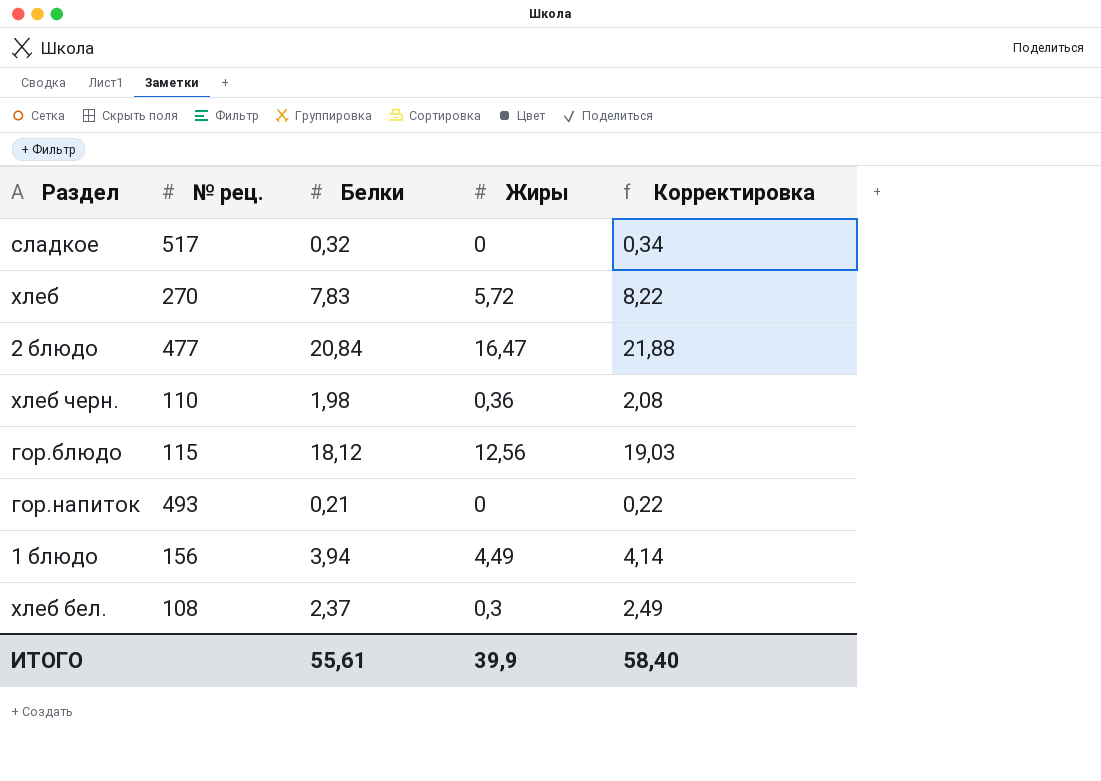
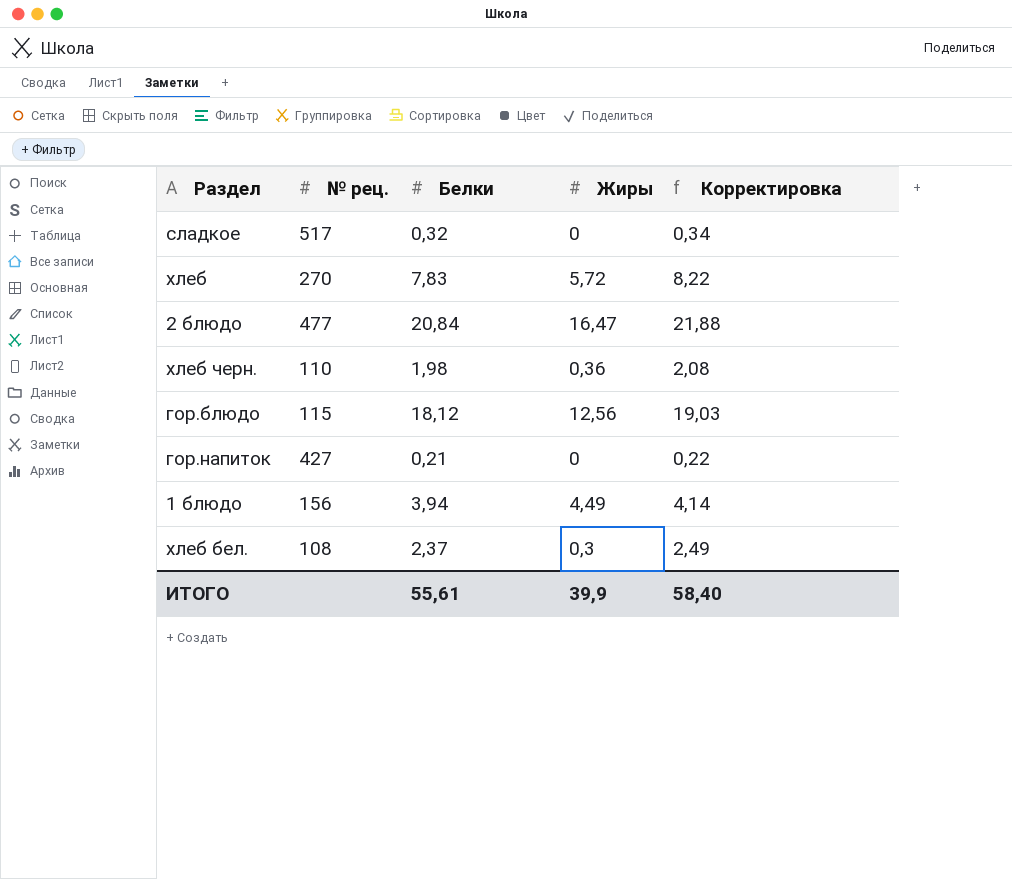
гор.напиток | № рец.: 493 -> 427

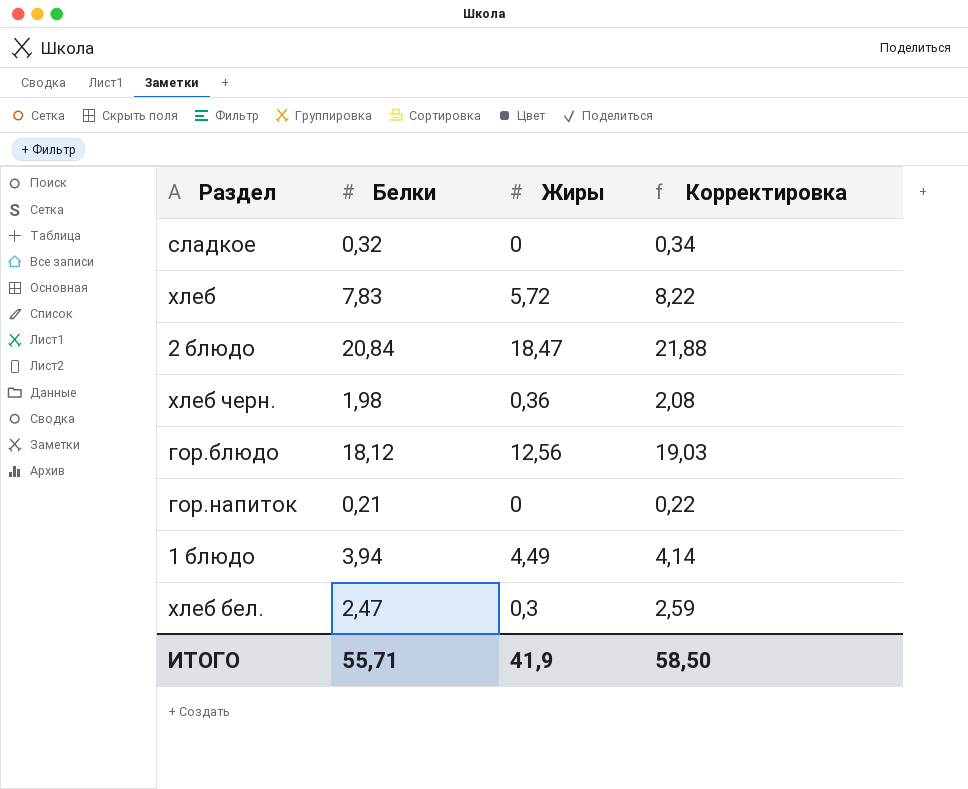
column № рец. | position: 2 -> none
2 блюдо | Жиры: 16,47 -> 18,47
хлеб бел. | Белки: 2,37 -> 2,47
хлеб бел. | Корректировка: 2,49 -> 2,59
ИТОГО | Белки: 55,61 -> 55,71
ИТОГО | Жиры: 39,9 -> 41,9
ИТОГО | Корректировка: 58,40 -> 58,50

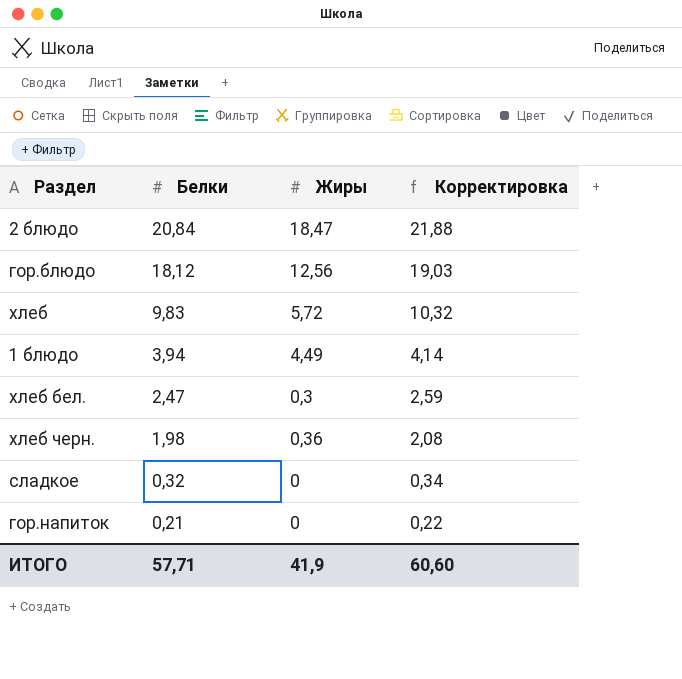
row order: none -> Белки descending
хлеб | Белки: 7,83 -> 9,83
хлеб | Корректировка: 8,22 -> 10,32
ИТОГО | Белки: 55,71 -> 57,71
ИТОГО | Корректировка: 58,50 -> 60,60

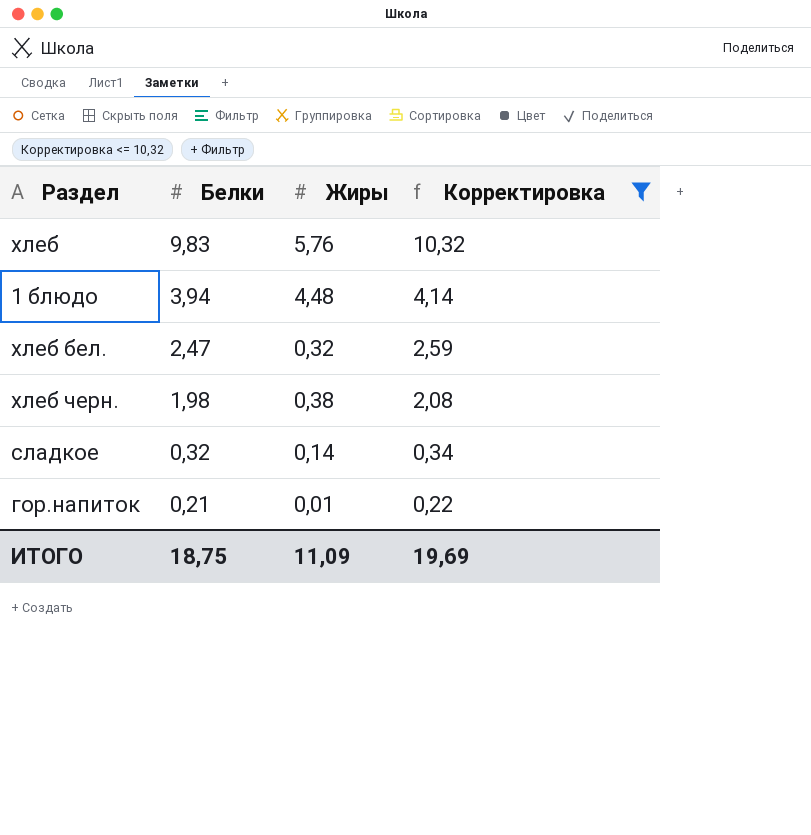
filter: none -> Корректировка <= 10,32
хлеб | Жиры: 5,72 -> 5,76
1 блюдо | Жиры: 4,49 -> 4,48
хлеб бел. | Жиры: 0,3 -> 0,32
хлеб черн. | Жиры: 0,36 -> 0,38
сладкое | Жиры: 0 -> 0,14
гор.напиток | Жиры: 0 -> 0,01
ИТОГО | Белки: 57,71 -> 18,75
ИТОГО | Жиры: 41,9 -> 11,09
ИТОГО | Корректировка: 60,60 -> 19,69

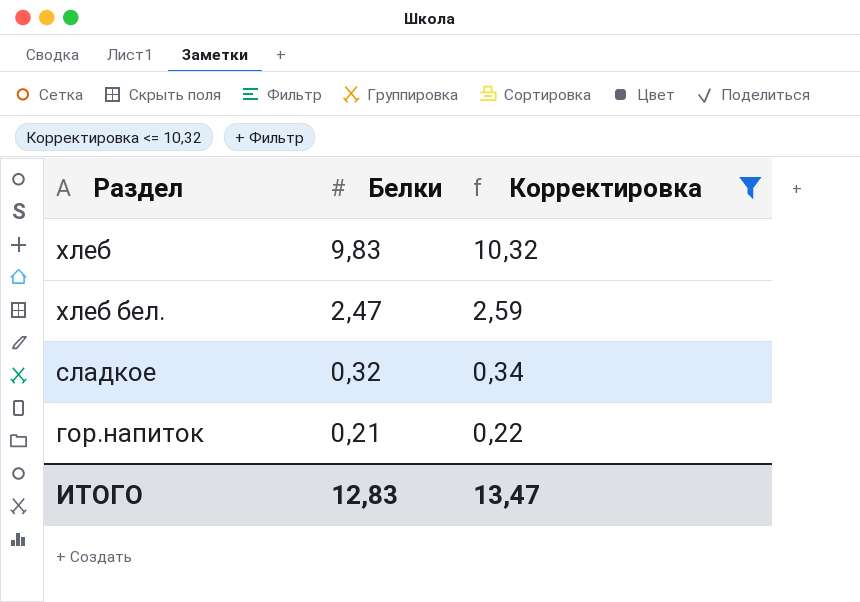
column Жиры | position: 3 -> none
row 1 блюдо: 3,94 | 4,48 | 4,14 -> none
row хлеб черн.: 1,98 | 0,38 | 2,08 -> none
ИТОГО | Белки: 18,75 -> 12,83
ИТОГО | Корректировка: 19,69 -> 13,47

